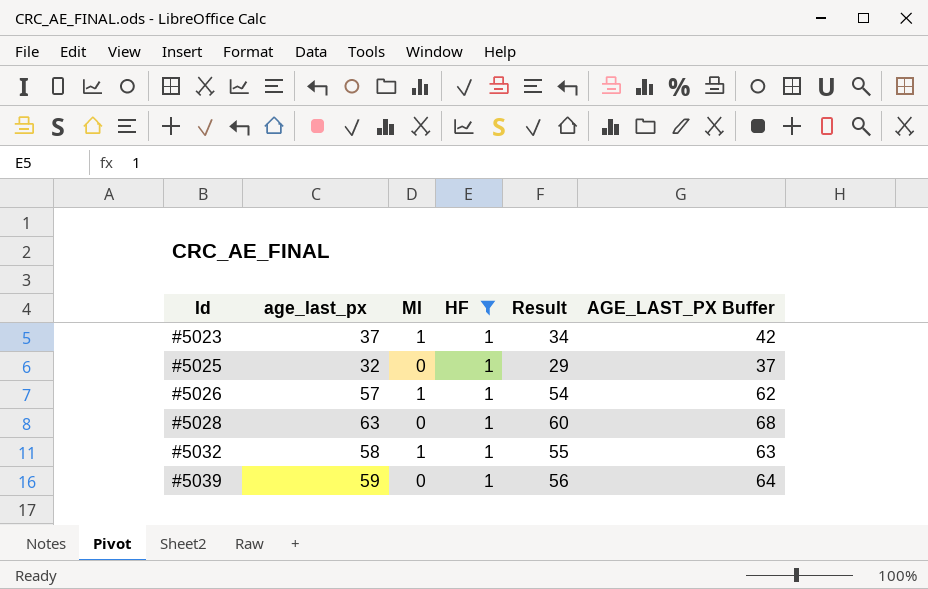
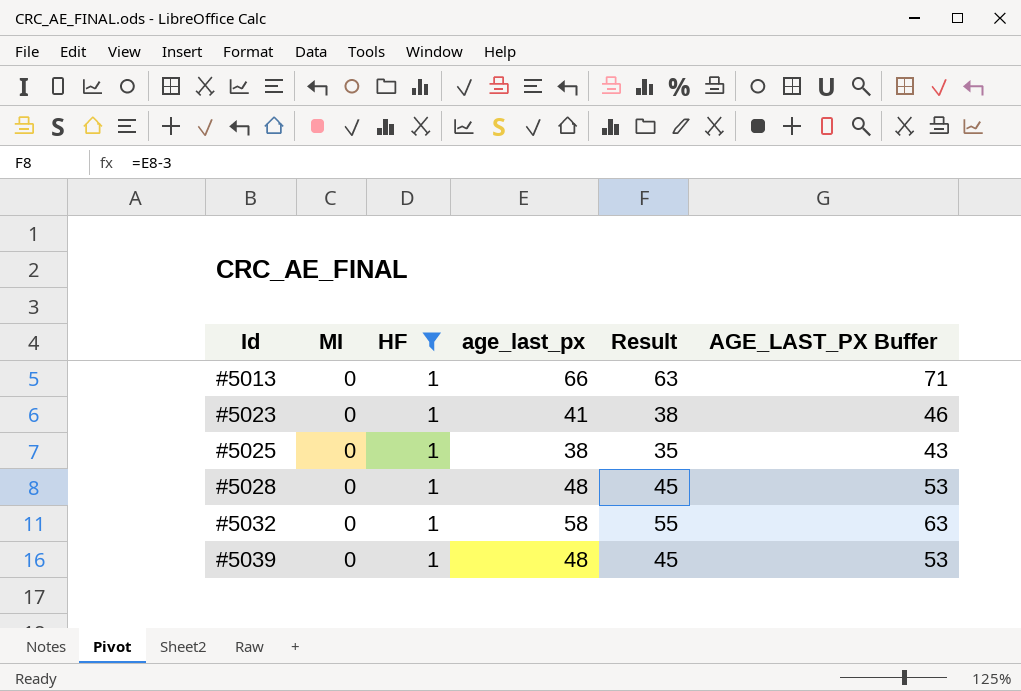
column age_last_px | position: 2 -> 4
row #5026: 57 | 1 | 1 | 54 | 62 -> none
row #5013: none -> 0 | 1 | 66 | 63 | 71
#5023 | MI: 1 -> 0
#5023 | age_last_px: 37 -> 41
#5023 | Result: 34 -> 38
#5023 | AGE_LAST_PX Buffer: 42 -> 46
#5025 | age_last_px: 32 -> 38
#5025 | Result: 29 -> 35
#5025 | AGE_LAST_PX Buffer: 37 -> 43
#5028 | age_last_px: 63 -> 48
#5028 | Result: 60 -> 45
#5028 | AGE_LAST_PX Buffer: 68 -> 53
#5032 | MI: 1 -> 0
#5039 | age_last_px: 59 -> 48
#5039 | Result: 56 -> 45
#5039 | AGE_LAST_PX Buffer: 64 -> 53

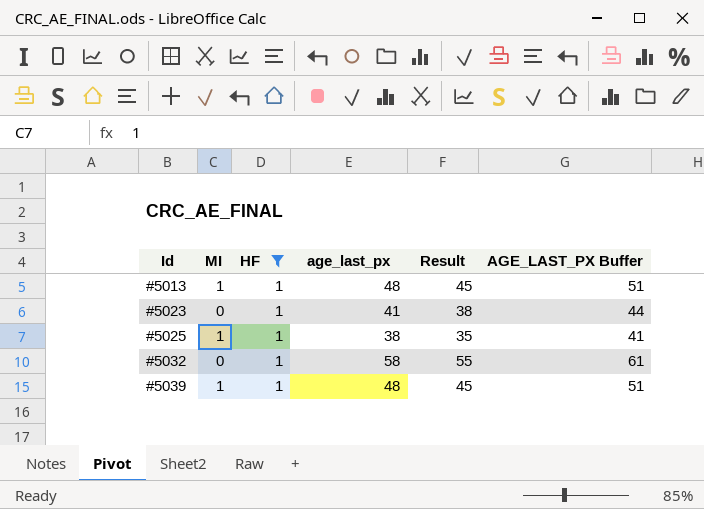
column AGE_LAST_PX Buffer | formula: [age_last_px] + 5 -> [age_last_px] + 3
row #5028: 0 | 1 | 48 | 45 | 53 -> none
#5013 | MI: 0 -> 1
#5013 | age_last_px: 66 -> 48
#5013 | Result: 63 -> 45
#5025 | MI: 0 -> 1
#5039 | MI: 0 -> 1

